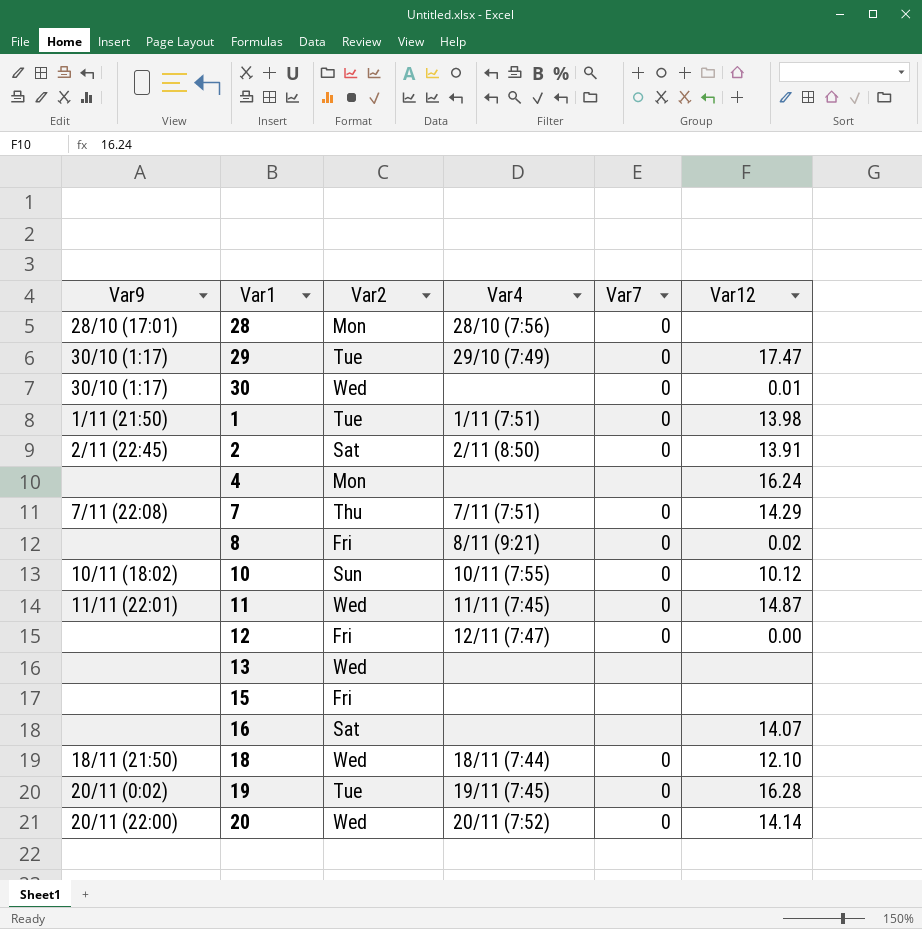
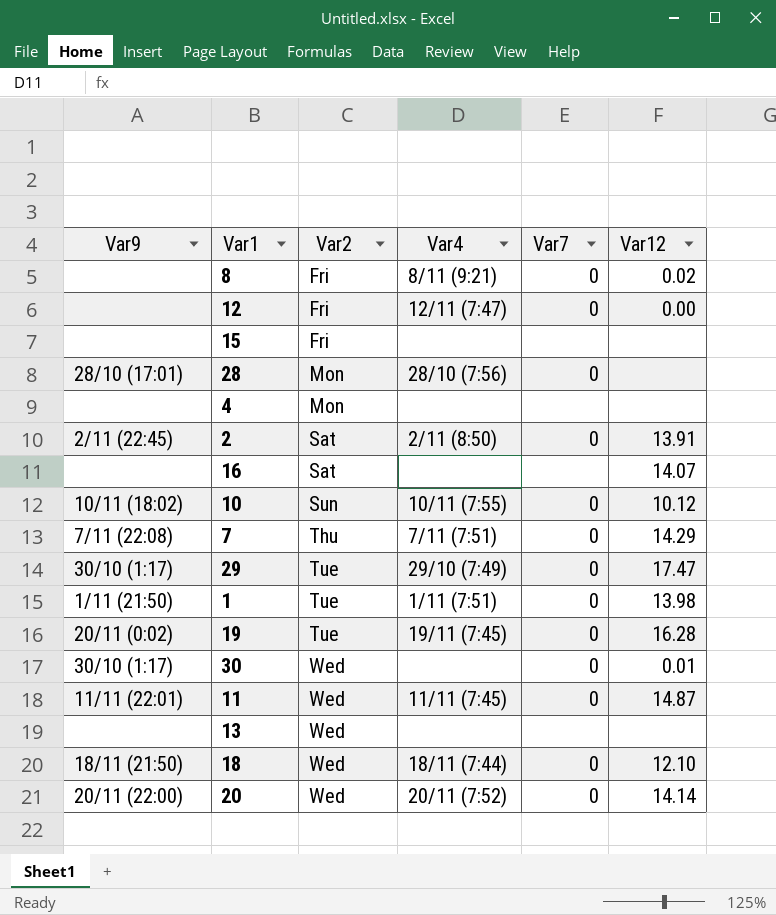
row order: none -> Var2 ascending
4 | Var12: 16.24 -> none

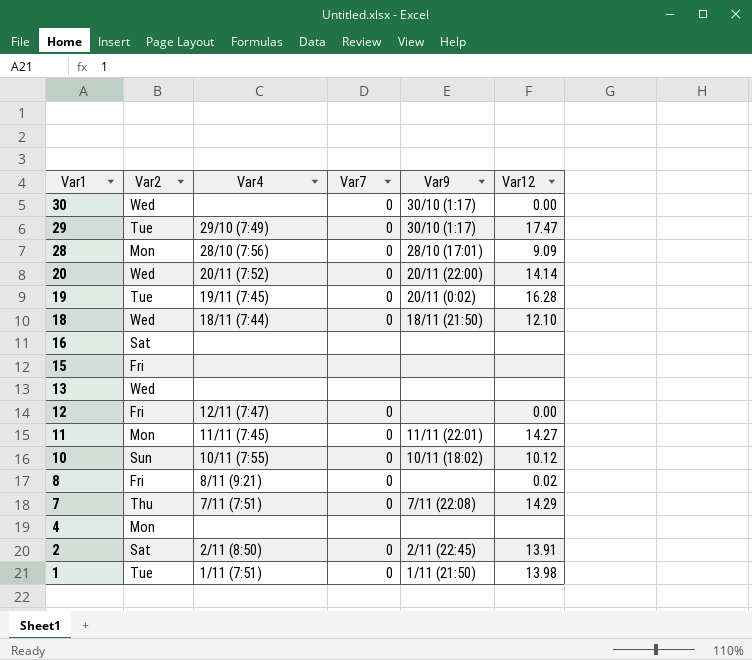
row order: Var2 ascending -> Var1 descending
column Var9 | position: 1 -> 5
30 | Var12: 0.01 -> 0.00
28 | Var12: none -> 9.09
16 | Var12: 14.07 -> none
11 | Var2: Wed -> Mon
11 | Var12: 14.87 -> 14.27

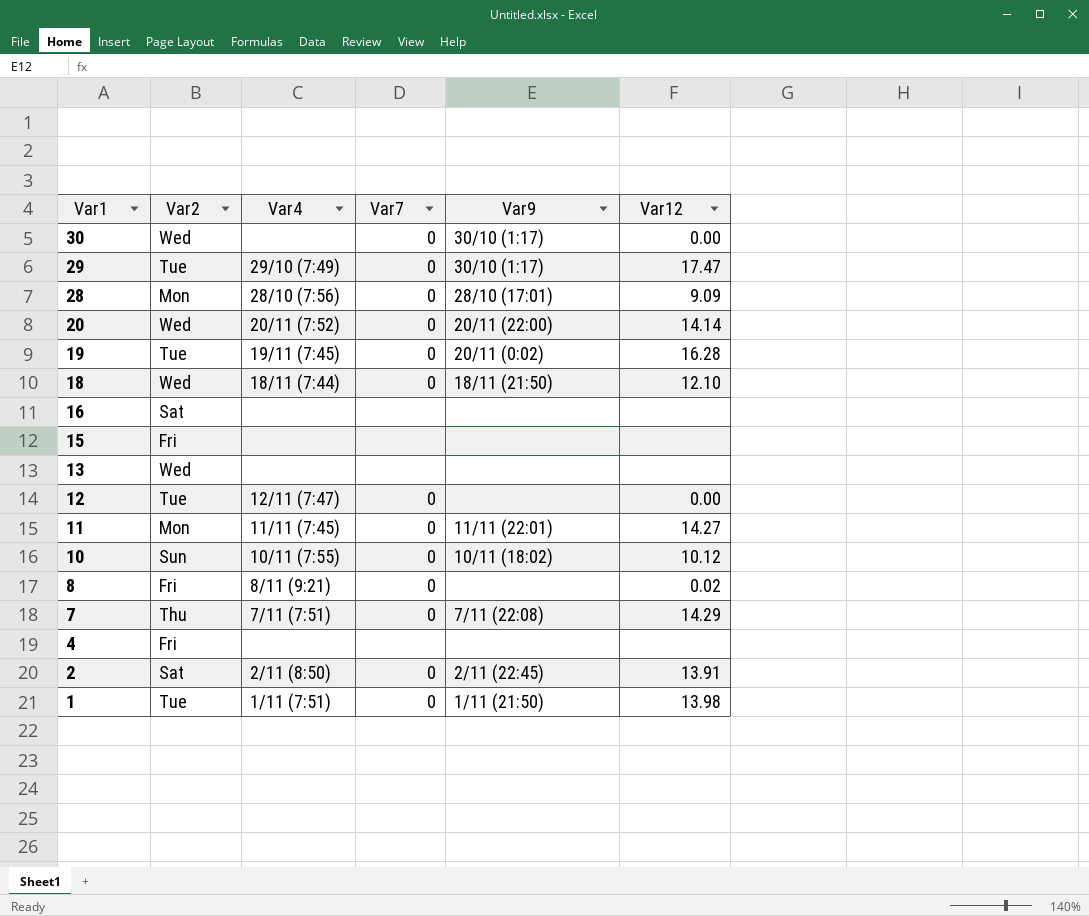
12 | Var2: Fri -> Tue
4 | Var2: Mon -> Fri

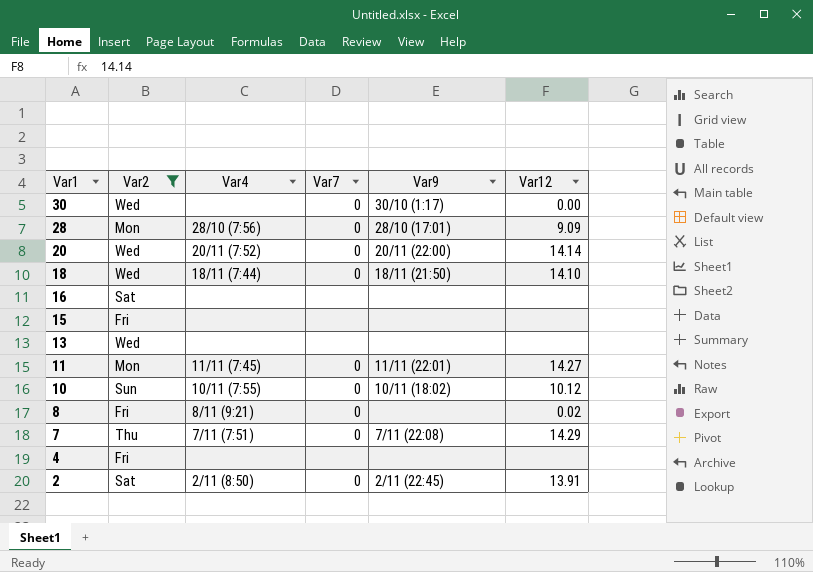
filter: none -> Var2 != Tue
18 | Var12: 12.10 -> 14.10

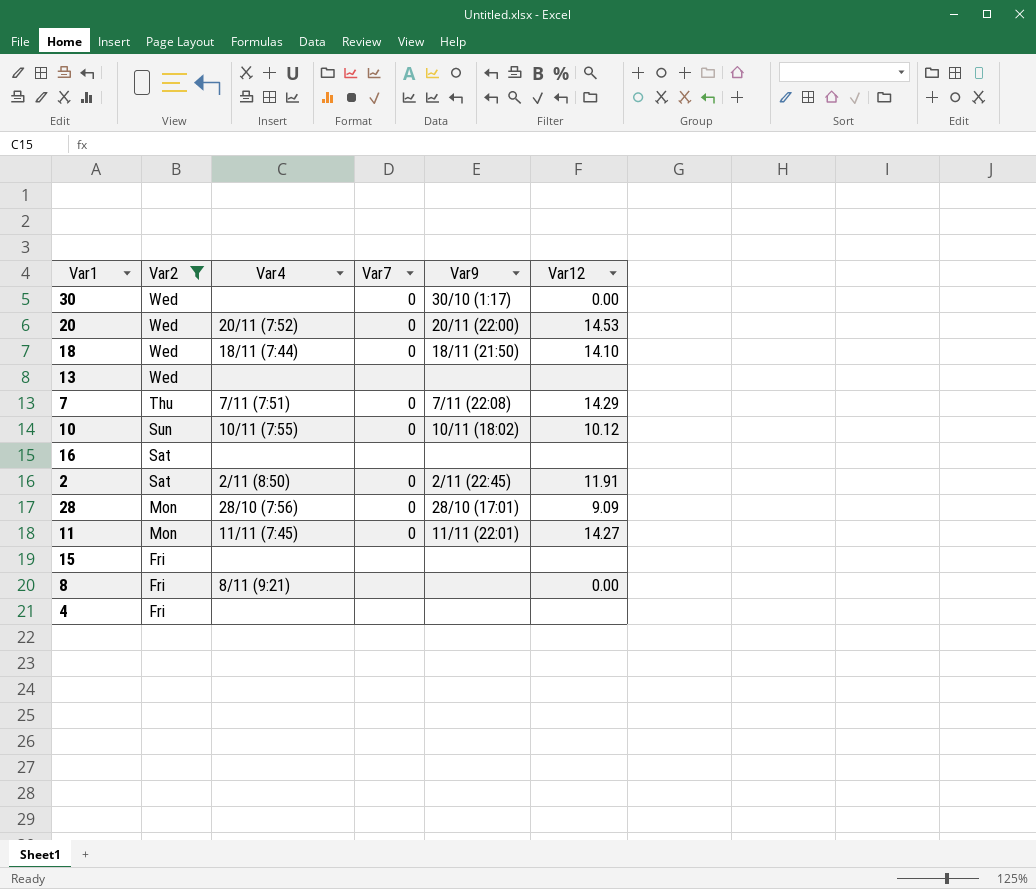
row order: Var1 descending -> Var2 descending
20 | Var12: 14.14 -> 14.53
2 | Var12: 13.91 -> 11.91
8 | Var7: 0 -> none
8 | Var12: 0.02 -> 0.00

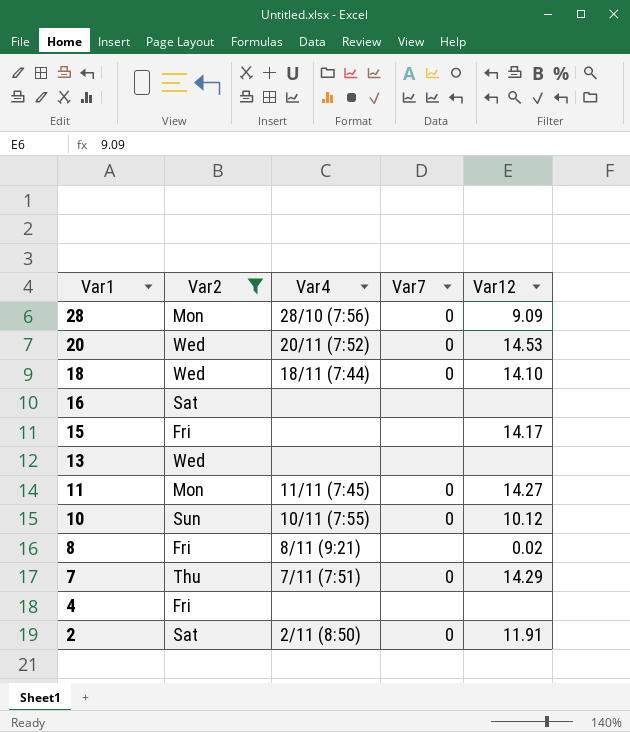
row order: Var2 descending -> Var1 descending
column Var9 | position: 5 -> none
row 30: Wed | none | 0 | 30/10 (1:17) | 0.00 -> none
15 | Var12: none -> 14.17
8 | Var12: 0.00 -> 0.02

